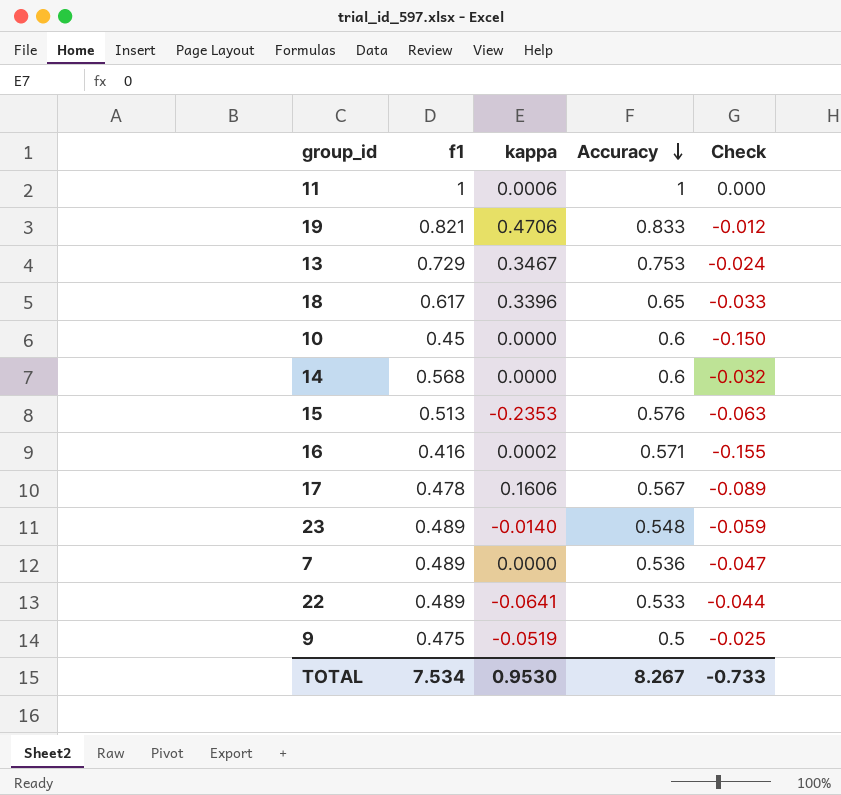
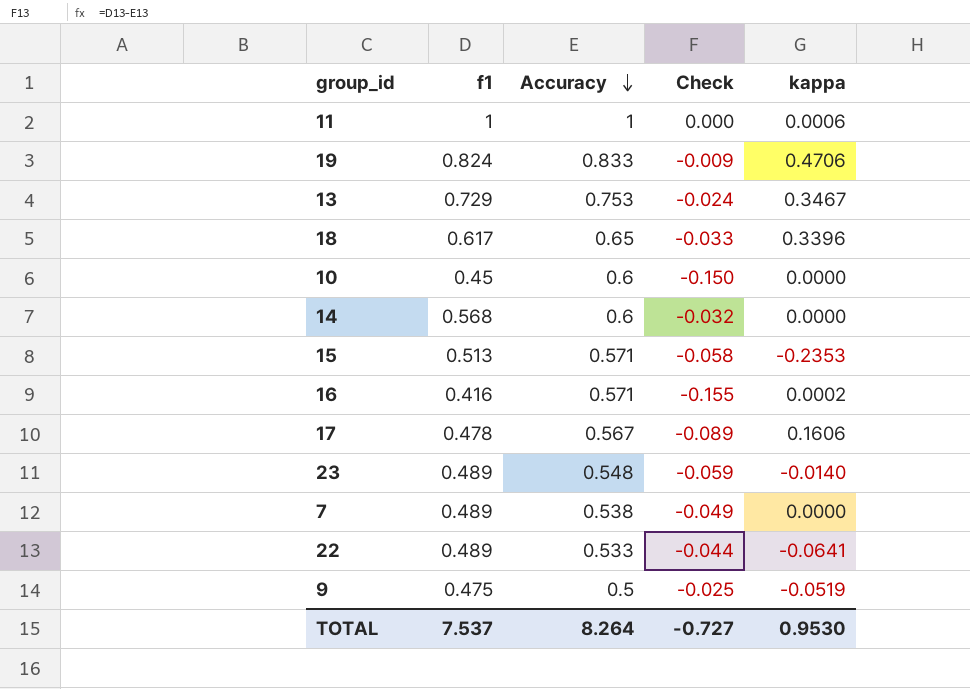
column kappa | position: 3 -> 5
19 | f1: 0.821 -> 0.824
19 | Check: -0.012 -> -0.009
15 | Accuracy: 0.576 -> 0.571
15 | Check: -0.063 -> -0.058
7 | Accuracy: 0.536 -> 0.538
7 | Check: -0.047 -> -0.049
TOTAL | f1: 7.534 -> 7.537
TOTAL | Accuracy: 8.267 -> 8.264
TOTAL | Check: -0.733 -> -0.727

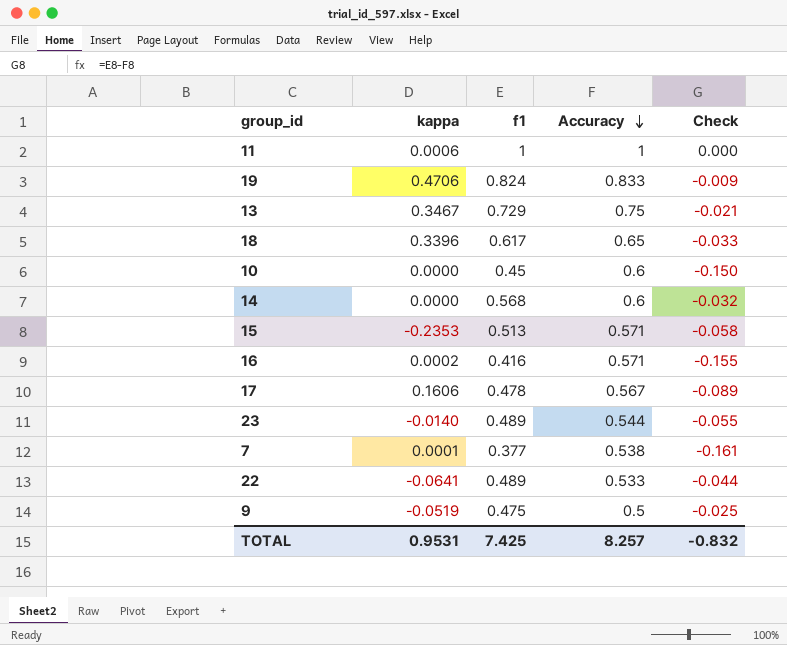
column kappa | position: 5 -> 2
13 | Accuracy: 0.753 -> 0.75
13 | Check: -0.024 -> -0.021
23 | Accuracy: 0.548 -> 0.544
23 | Check: -0.059 -> -0.055
7 | kappa: 0.0000 -> 0.0001
7 | f1: 0.489 -> 0.377
7 | Check: -0.049 -> -0.161
TOTAL | kappa: 0.9530 -> 0.9531
TOTAL | f1: 7.537 -> 7.425
TOTAL | Accuracy: 8.264 -> 8.257
TOTAL | Check: -0.727 -> -0.832

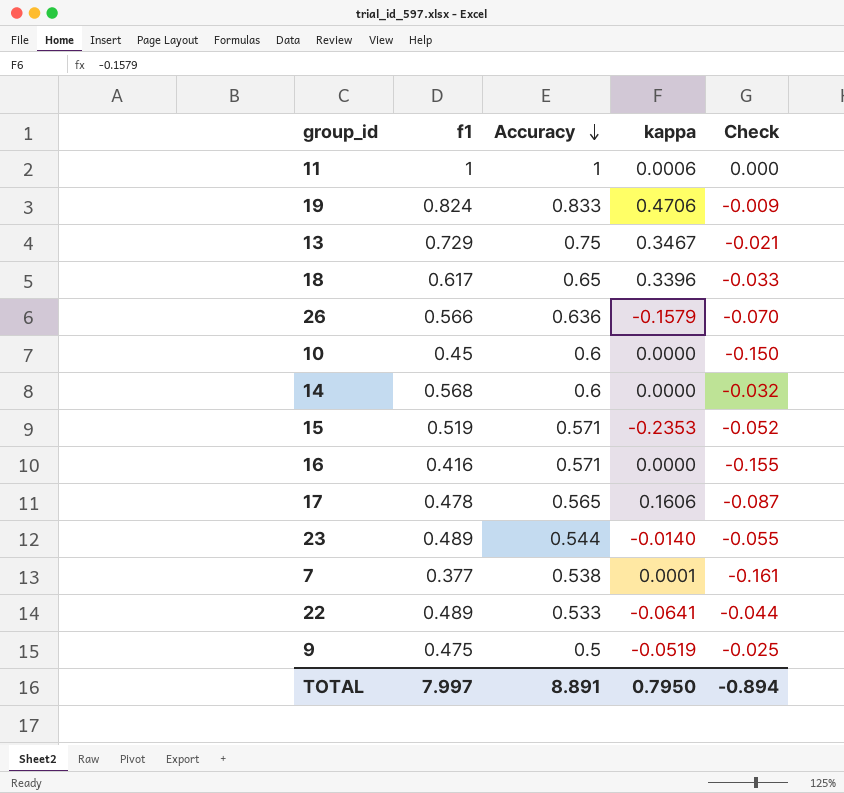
column kappa | position: 2 -> 4
row 26: none -> 0.566 | 0.636 | -0.1579 | -0.070
15 | f1: 0.513 -> 0.519
15 | Check: -0.058 -> -0.052
16 | kappa: 0.0002 -> 0.0000
17 | Accuracy: 0.567 -> 0.565
17 | Check: -0.089 -> -0.087
TOTAL | f1: 7.425 -> 7.997
TOTAL | Accuracy: 8.257 -> 8.891
TOTAL | kappa: 0.9531 -> 0.7950
TOTAL | Check: -0.832 -> -0.894

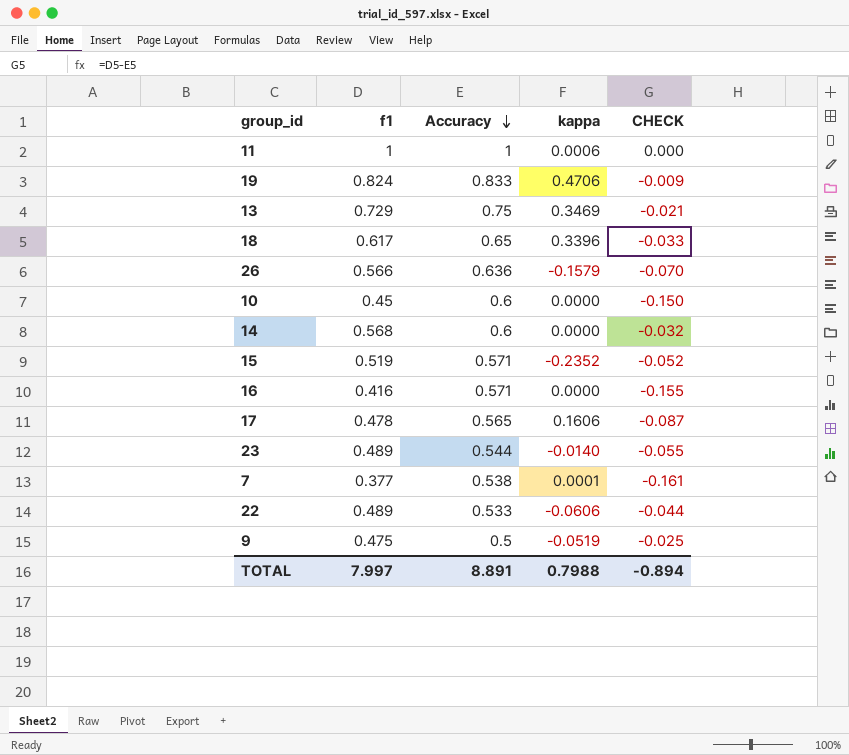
column name: Check -> CHECK
13 | kappa: 0.3467 -> 0.3469
15 | kappa: -0.2353 -> -0.2352
22 | kappa: -0.0641 -> -0.0606
TOTAL | kappa: 0.7950 -> 0.7988

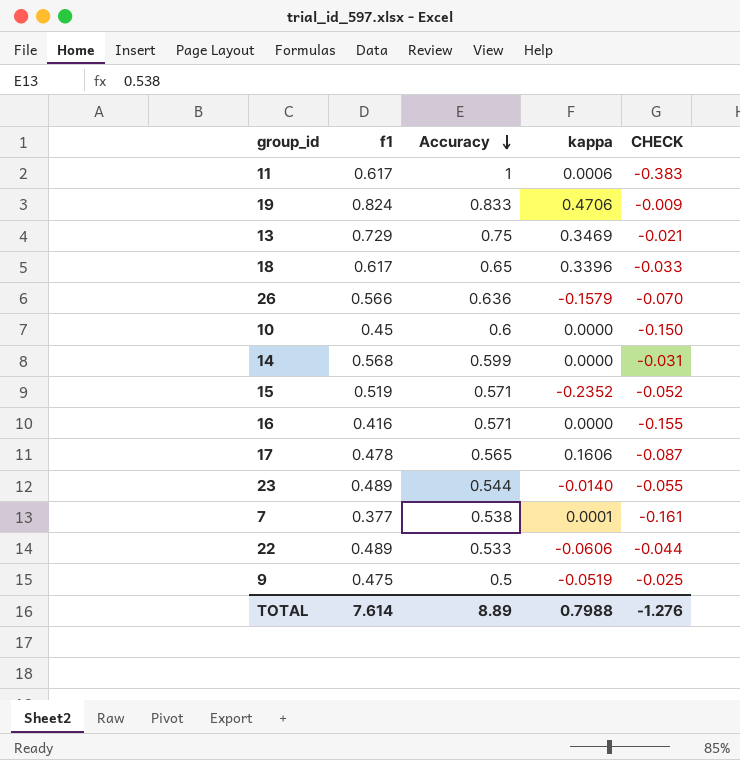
11 | f1: 1 -> 0.617
11 | CHECK: 0.000 -> -0.383
14 | Accuracy: 0.6 -> 0.599
14 | CHECK: -0.032 -> -0.031
TOTAL | f1: 7.997 -> 7.614
TOTAL | Accuracy: 8.891 -> 8.89
TOTAL | CHECK: -0.894 -> -1.276

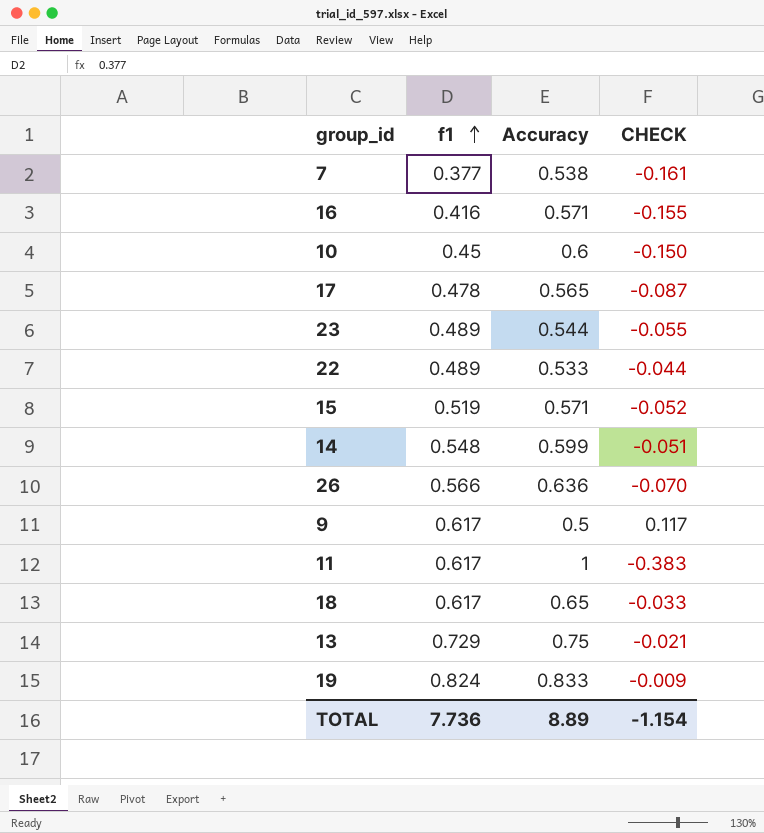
row order: Accuracy descending -> f1 ascending
column kappa | position: 4 -> none
14 | f1: 0.568 -> 0.548
14 | CHECK: -0.031 -> -0.051
9 | f1: 0.475 -> 0.617
9 | CHECK: -0.025 -> 0.117
TOTAL | f1: 7.614 -> 7.736
TOTAL | CHECK: -1.276 -> -1.154

